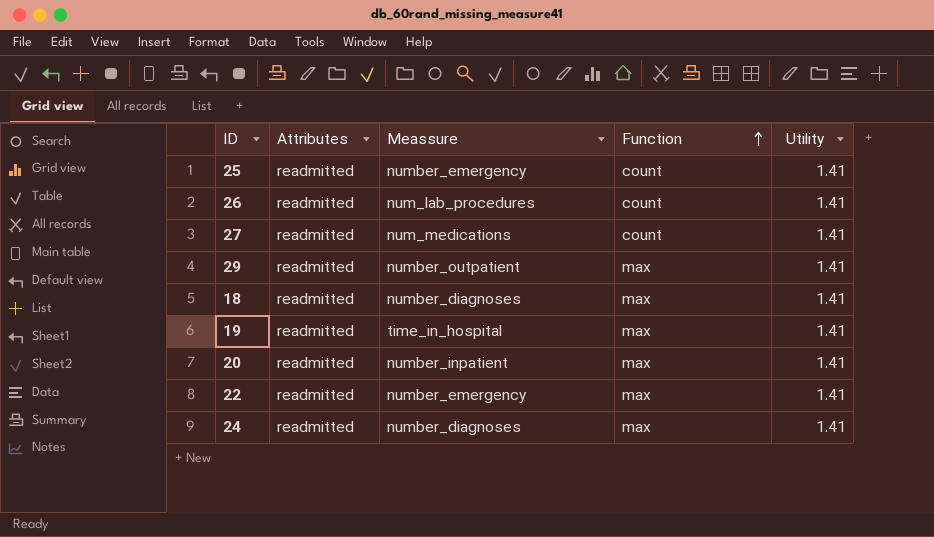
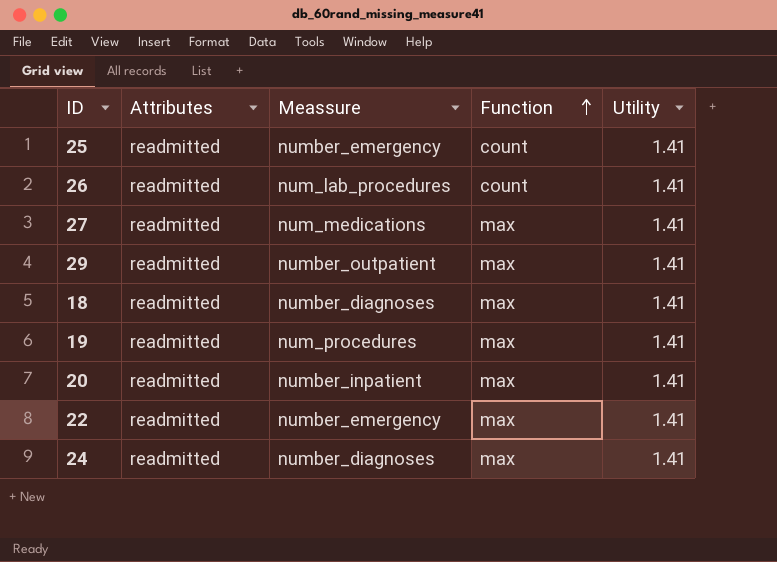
27 | Function: count -> max
19 | Meassure: time_in_hospital -> num_procedures

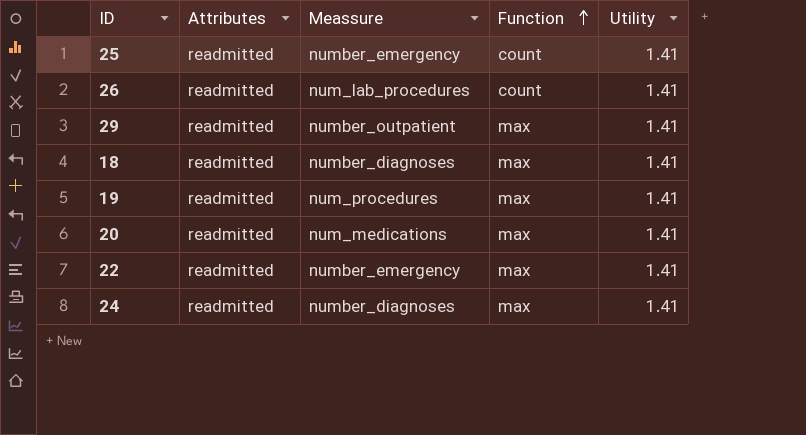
row 27: readmitted | num_medications | max | 1.41 -> none
20 | Meassure: number_inpatient -> num_medications

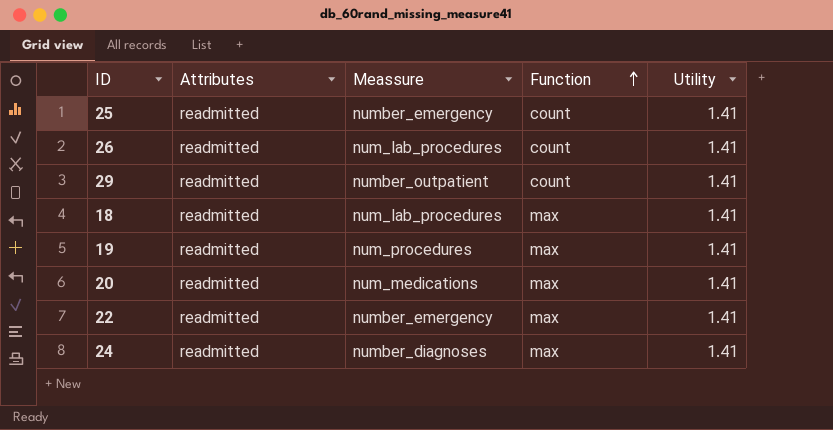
29 | Function: max -> count
18 | Meassure: number_diagnoses -> num_lab_procedures

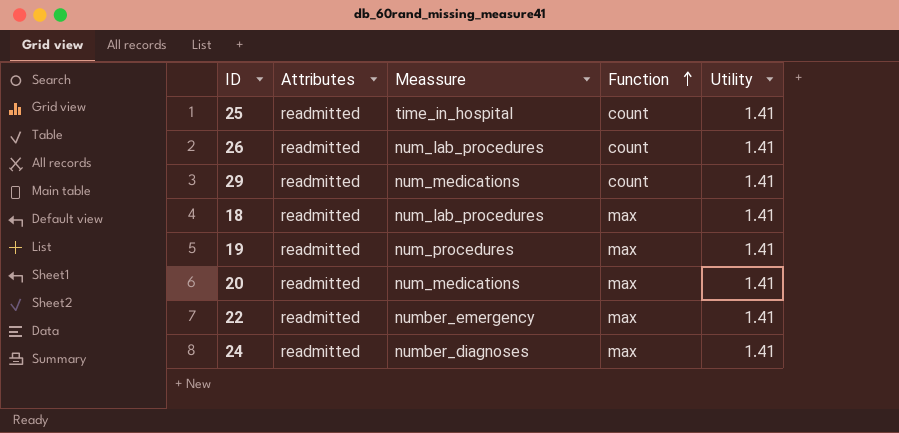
25 | Meassure: number_emergency -> time_in_hospital
29 | Meassure: number_outpatient -> num_medications

